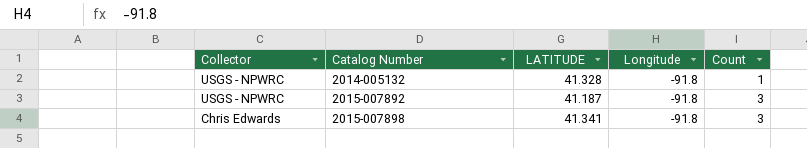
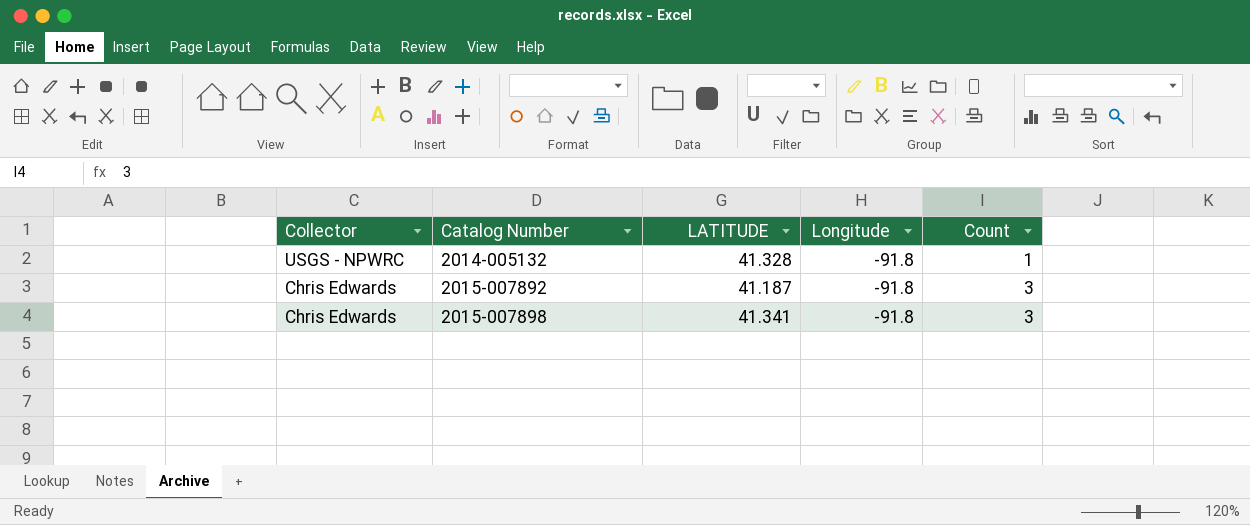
2015-007892 | Collector: USGS - NPWRC -> Chris Edwards

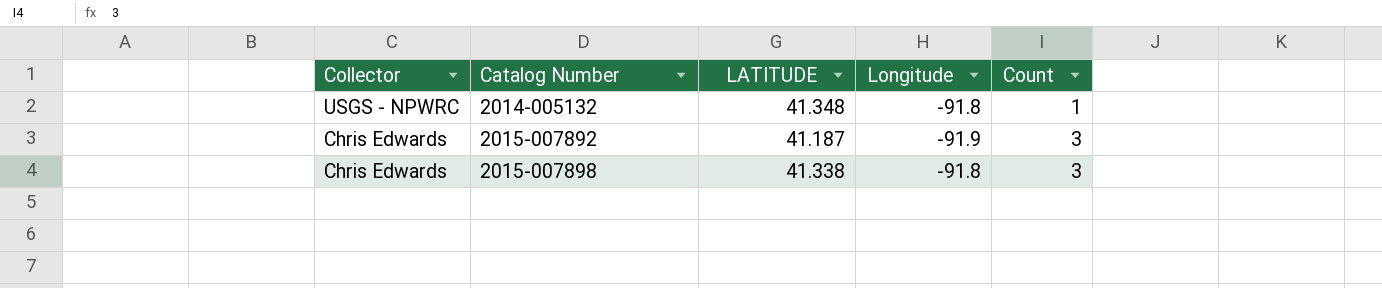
2014-005132 | LATITUDE: 41.328 -> 41.348
2015-007892 | Longitude: -91.8 -> -91.9
2015-007898 | LATITUDE: 41.341 -> 41.338

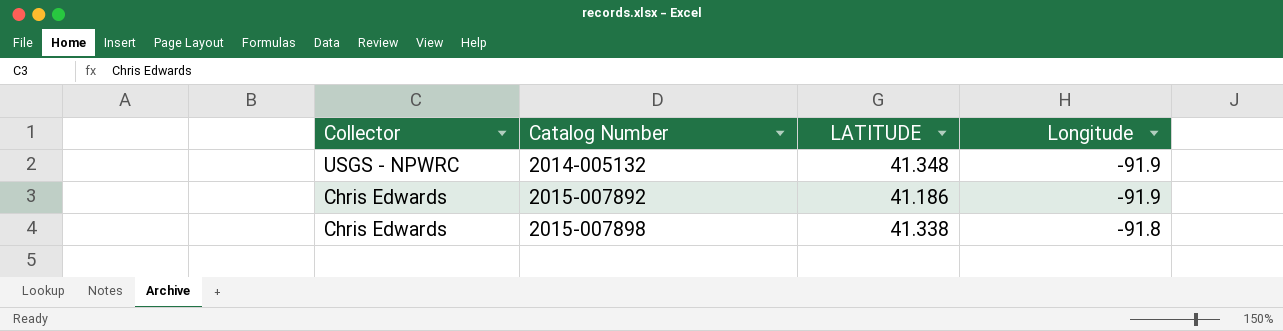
column Count | position: 5 -> none
2014-005132 | Longitude: -91.8 -> -91.9
2015-007892 | LATITUDE: 41.187 -> 41.186

